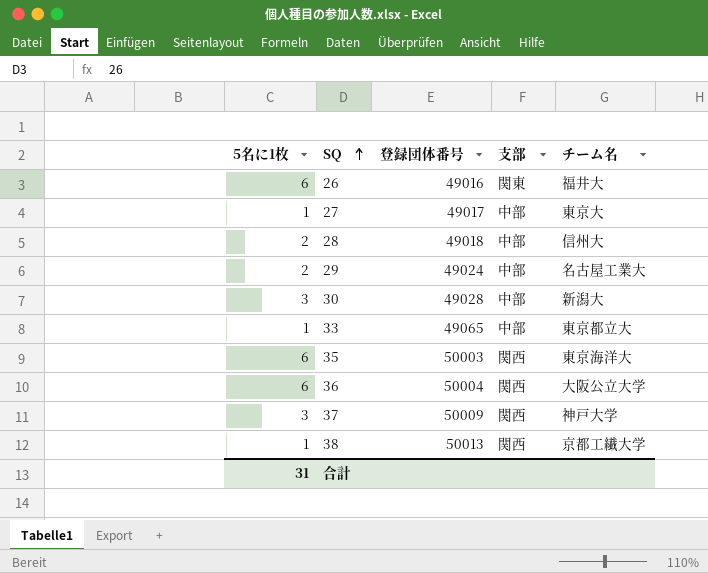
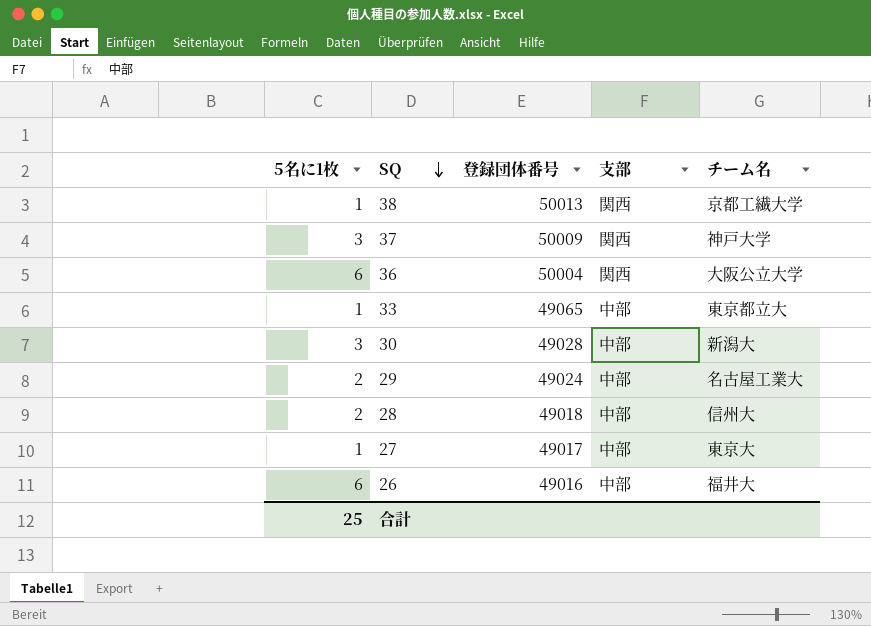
row order: SQ ascending -> SQ descending
row 35: 6 | 50003 | 関西 | 東京海洋大 -> none
26 | 支部: 関東 -> 中部
合計 | 5名に1枚: 31 -> 25

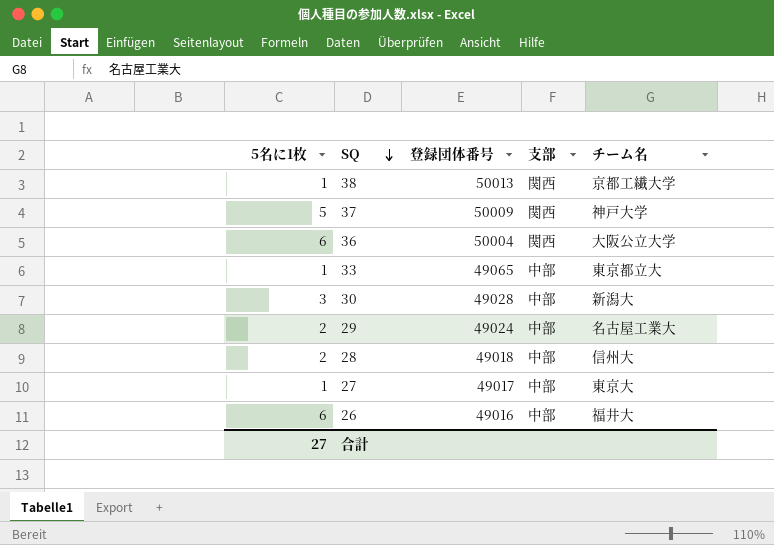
37 | 5名に1枚: 3 -> 5
合計 | 5名に1枚: 25 -> 27

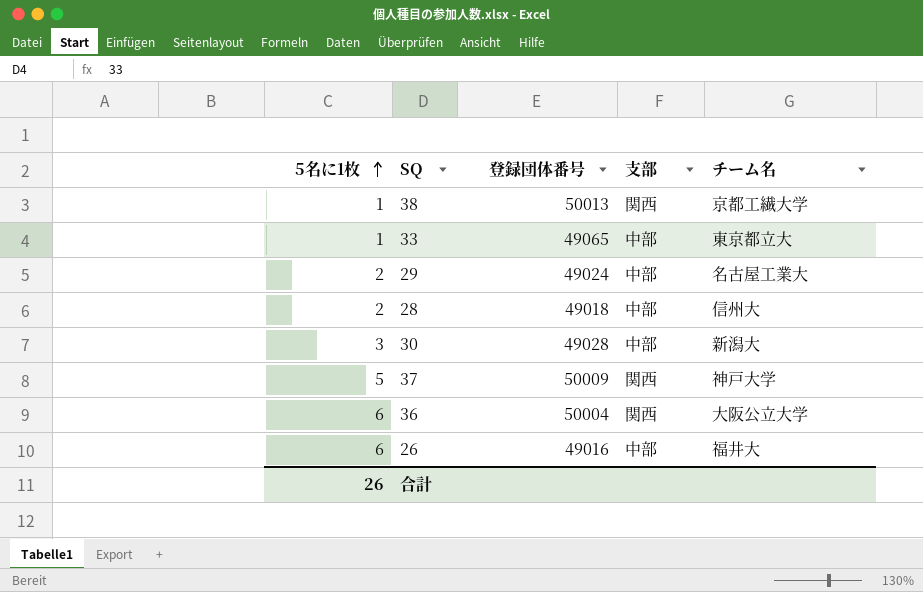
row order: SQ descending -> 5名に1枚 ascending
row 27: 1 | 49017 | 中部 | 東京大 -> none
合計 | 5名に1枚: 27 -> 26

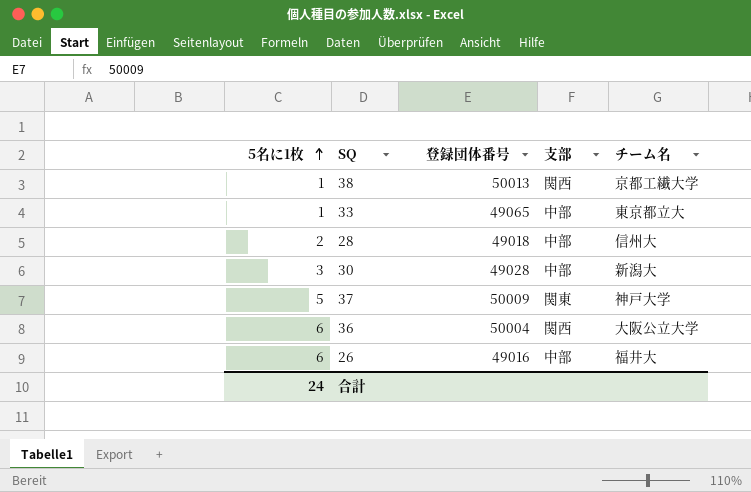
row 29: 2 | 49024 | 中部 | 名古屋工業大 -> none
37 | 支部: 関西 -> 関東
合計 | 5名に1枚: 26 -> 24

